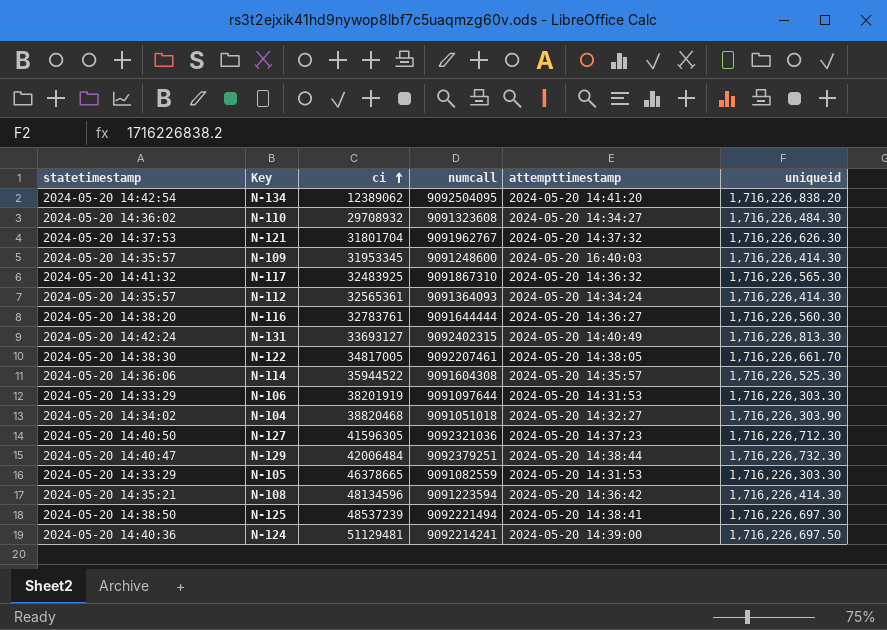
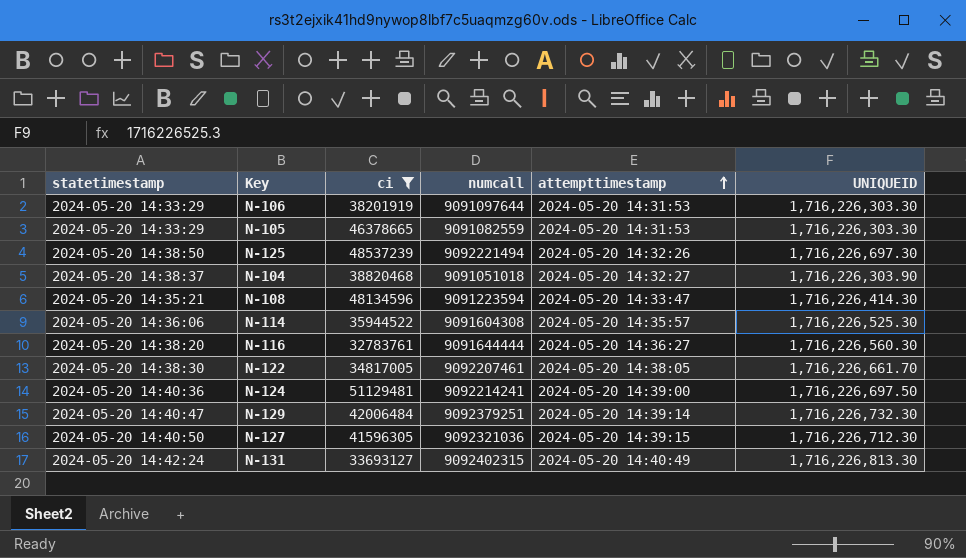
filter: none -> ci >= 32783761
row order: ci ascending -> attempttimestamp ascending
column name: uniqueid -> UNIQUEID
N-125 | attempttimestamp: 2024-05-20 14:38:41 -> 2024-05-20 14:32:26
N-104 | statetimestamp: 2024-05-20 14:34:02 -> 2024-05-20 14:38:37
N-108 | attempttimestamp: 2024-05-20 14:36:42 -> 2024-05-20 14:33:47
N-129 | attempttimestamp: 2024-05-20 14:38:44 -> 2024-05-20 14:39:14
N-127 | attempttimestamp: 2024-05-20 14:37:23 -> 2024-05-20 14:39:15

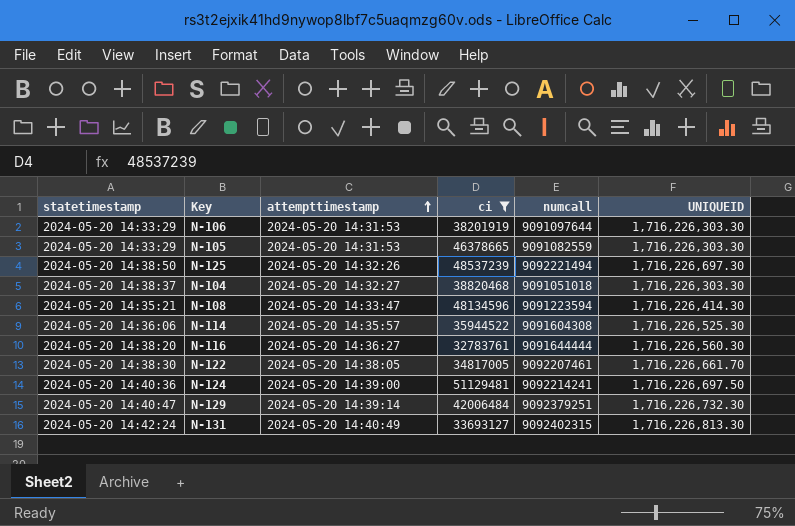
column attempttimestamp | position: 5 -> 3
row N-127: 2024-05-20 14:40:50 | 41596305 | 9092321036 | 2024-05-20 14:39:15 | 1,716,226,712.30 -> none
N-104 | UNIQUEID: 1,716,226,303.90 -> 1,716,226,303.30

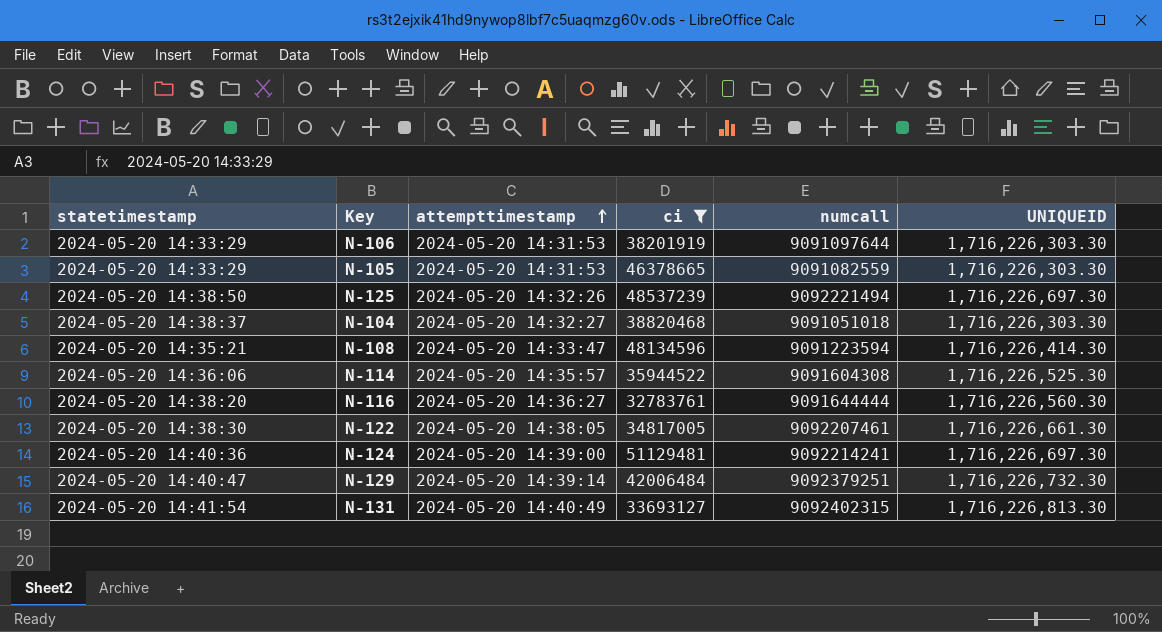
N-122 | UNIQUEID: 1,716,226,661.70 -> 1,716,226,661.30
N-124 | UNIQUEID: 1,716,226,697.50 -> 1,716,226,697.30
N-131 | statetimestamp: 2024-05-20 14:42:24 -> 2024-05-20 14:41:54

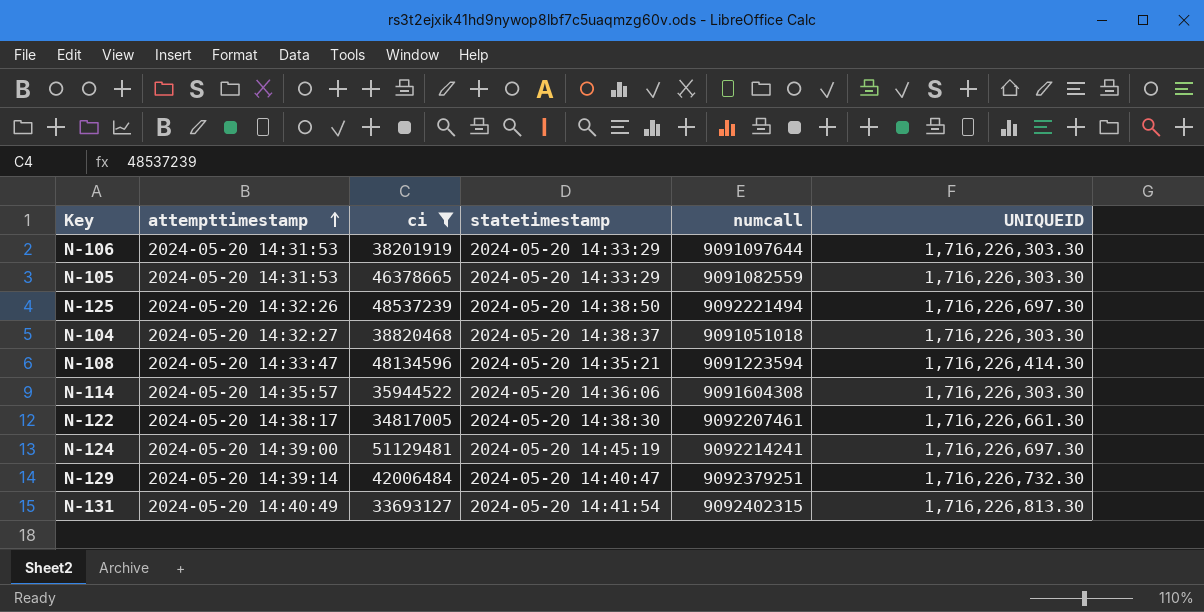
column statetimestamp | position: 1 -> 4
row N-116: 2024-05-20 14:38:20 | 2024-05-20 14:36:27 | 32783761 | 9091644444 | 1,716,226,560.30 -> none
N-114 | UNIQUEID: 1,716,226,525.30 -> 1,716,226,303.30
N-122 | attempttimestamp: 2024-05-20 14:38:05 -> 2024-05-20 14:38:17
N-124 | statetimestamp: 2024-05-20 14:40:36 -> 2024-05-20 14:45:19

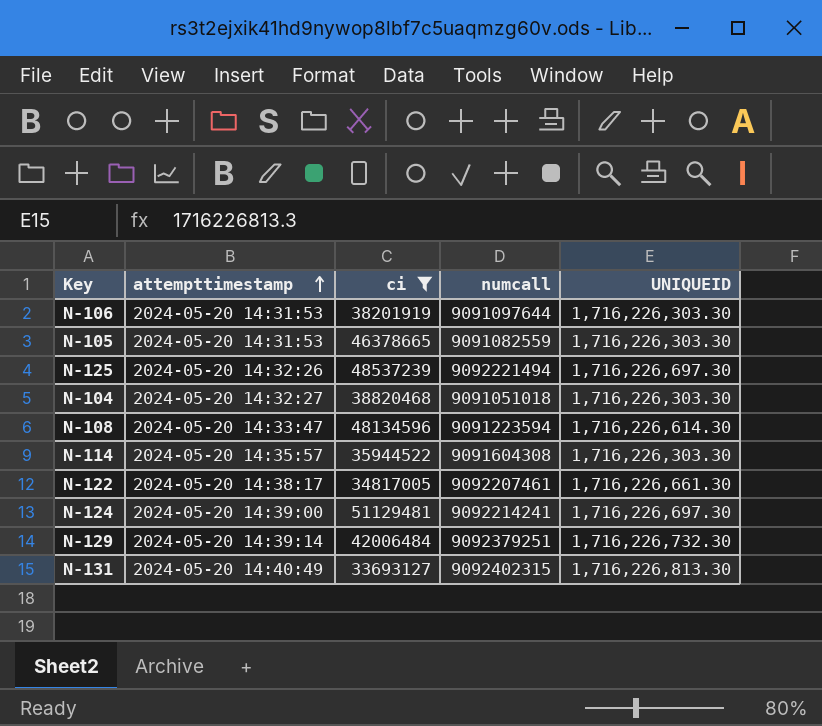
column statetimestamp | position: 4 -> none
N-108 | UNIQUEID: 1,716,226,414.30 -> 1,716,226,614.30

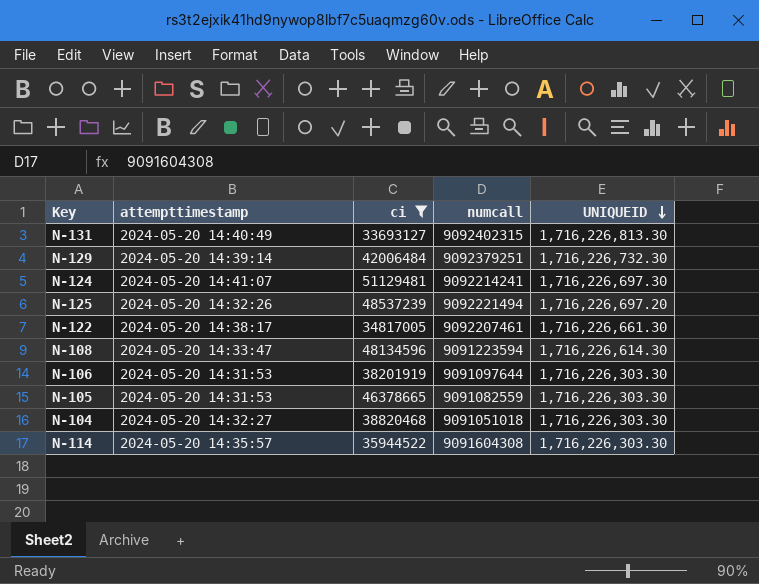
row order: attempttimestamp ascending -> UNIQUEID descending
N-124 | attempttimestamp: 2024-05-20 14:39:00 -> 2024-05-20 14:41:07
N-125 | UNIQUEID: 1,716,226,697.30 -> 1,716,226,697.20

